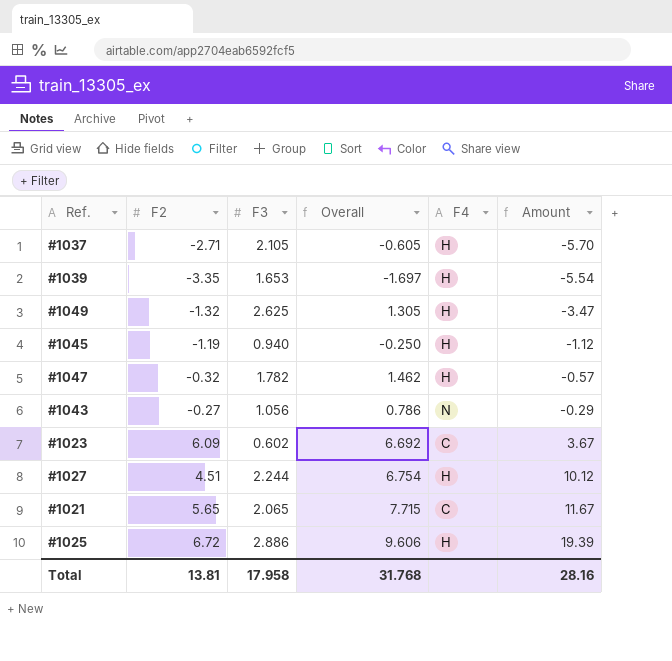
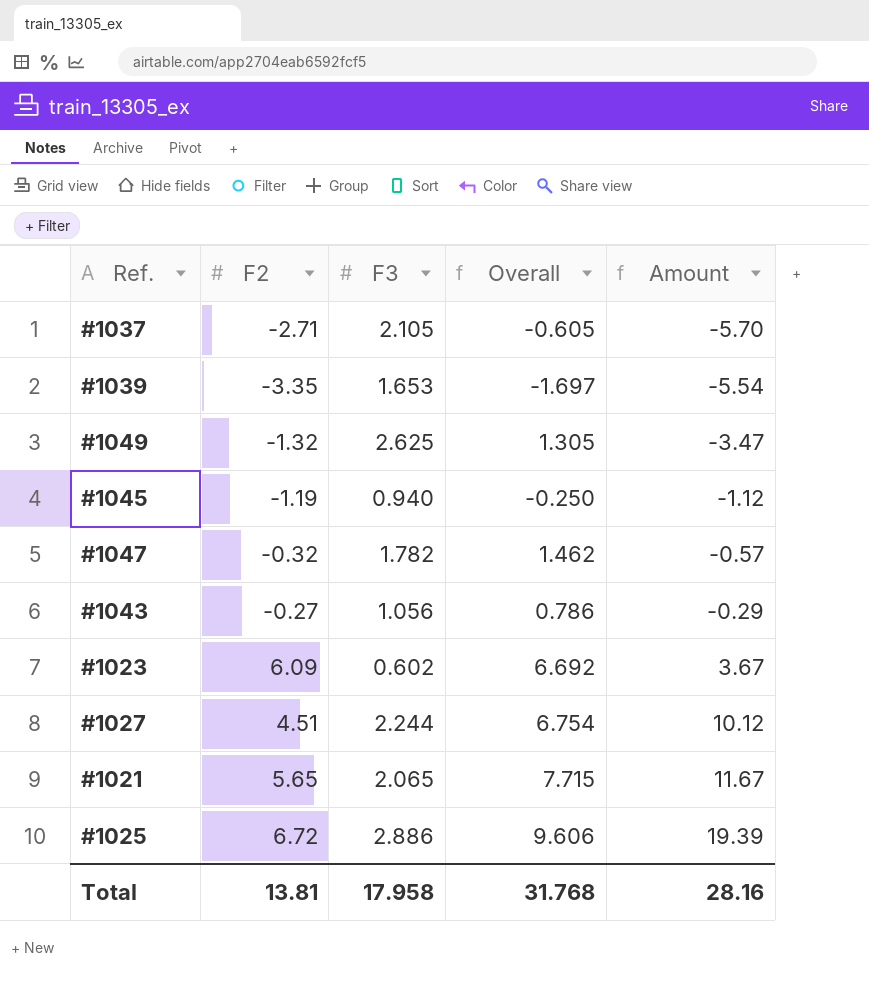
column F4 | position: 5 -> none

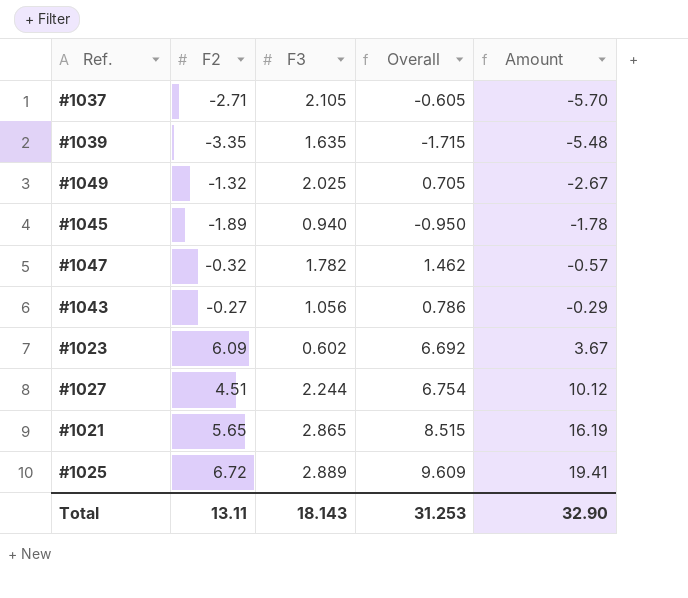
#1039 | F3: 1.653 -> 1.635
#1039 | Overall: -1.697 -> -1.715
#1039 | Amount: -5.54 -> -5.48
#1049 | F3: 2.625 -> 2.025
#1049 | Overall: 1.305 -> 0.705
#1049 | Amount: -3.47 -> -2.67
#1045 | F2: -1.19 -> -1.89
#1045 | Overall: -0.250 -> -0.950
#1045 | Amount: -1.12 -> -1.78
#1021 | F3: 2.065 -> 2.865
#1021 | Overall: 7.715 -> 8.515
#1021 | Amount: 11.67 -> 16.19
#1025 | F3: 2.886 -> 2.889
#1025 | Overall: 9.606 -> 9.609
#1025 | Amount: 19.39 -> 19.41
Total | F2: 13.81 -> 13.11
Total | F3: 17.958 -> 18.143
Total | Overall: 31.768 -> 31.253
Total | Amount: 28.16 -> 32.90

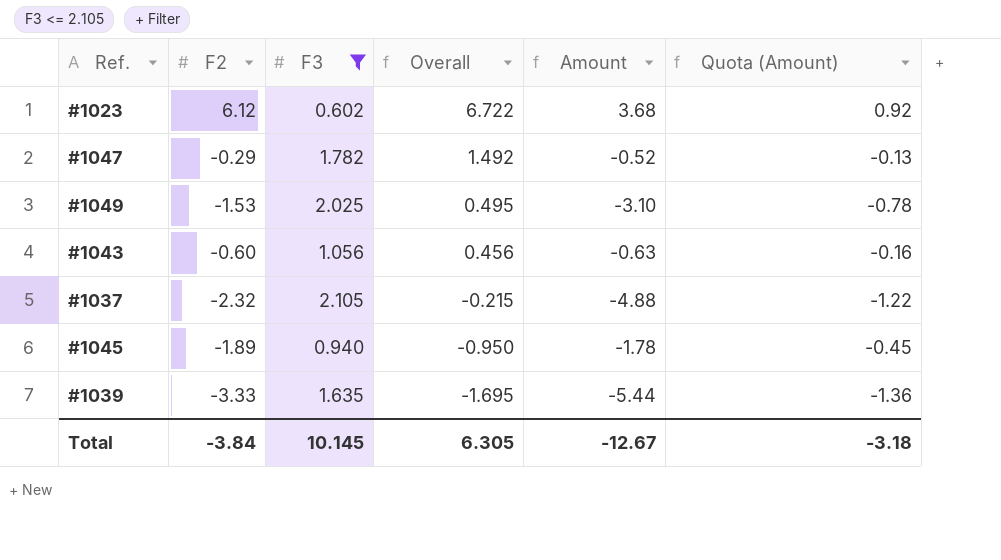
filter: none -> F3 <= 2.105
row order: Amount ascending -> Overall descending
column Quota (Amount) | formula: none -> [Amount] * 0.25
#1023 | F2: 6.09 -> 6.12
#1023 | Overall: 6.692 -> 6.722
#1023 | Amount: 3.67 -> 3.68
#1047 | F2: -0.32 -> -0.29
#1047 | Overall: 1.462 -> 1.492
#1047 | Amount: -0.57 -> -0.52
#1049 | F2: -1.32 -> -1.53
#1049 | Overall: 0.705 -> 0.495
#1049 | Amount: -2.67 -> -3.10
#1043 | F2: -0.27 -> -0.60
#1043 | Overall: 0.786 -> 0.456
#1043 | Amount: -0.29 -> -0.63
#1037 | F2: -2.71 -> -2.32
#1037 | Overall: -0.605 -> -0.215
#1037 | Amount: -5.70 -> -4.88
#1039 | F2: -3.35 -> -3.33
#1039 | Overall: -1.715 -> -1.695
#1039 | Amount: -5.48 -> -5.44
Total | F2: 13.11 -> -3.84
Total | F3: 18.143 -> 10.145
Total | Overall: 31.253 -> 6.305
Total | Amount: 32.90 -> -12.67

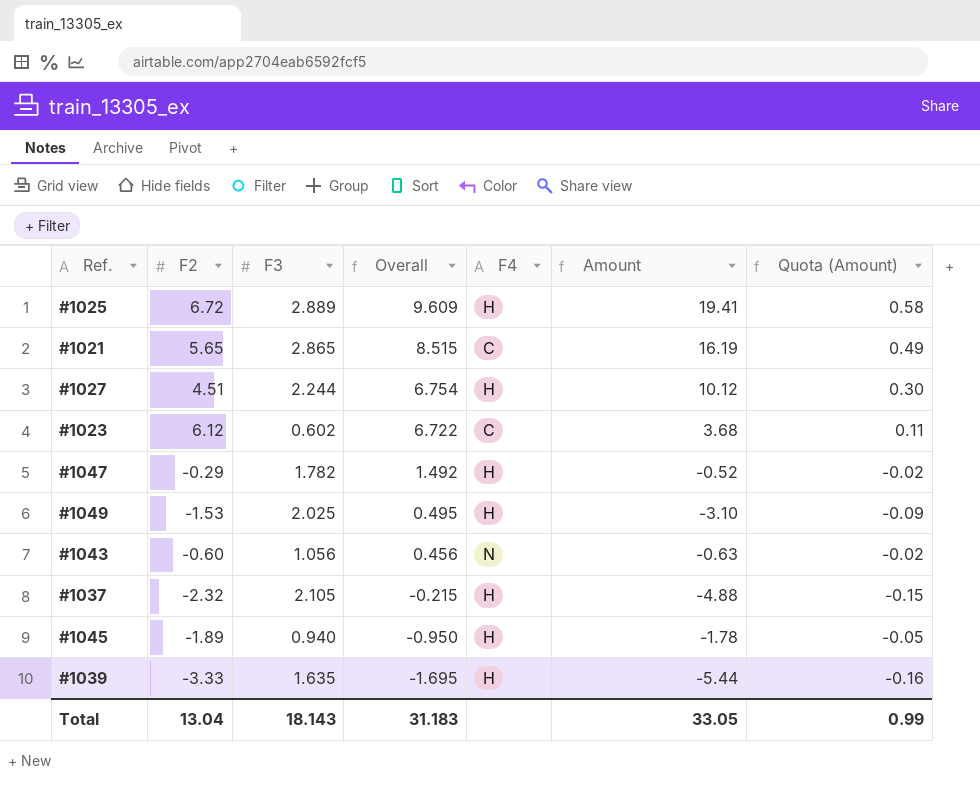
filter: F3 <= 2.105 -> none
column F4 | position: none -> 5
column Quota (Amount) | formula: [Amount] * 0.25 -> [Amount] * 0.03
Total | F2: -3.84 -> 13.04
Total | F3: 10.145 -> 18.143
Total | Overall: 6.305 -> 31.183
Total | Amount: -12.67 -> 33.05
Total | Quota (Amount): -3.18 -> 0.99

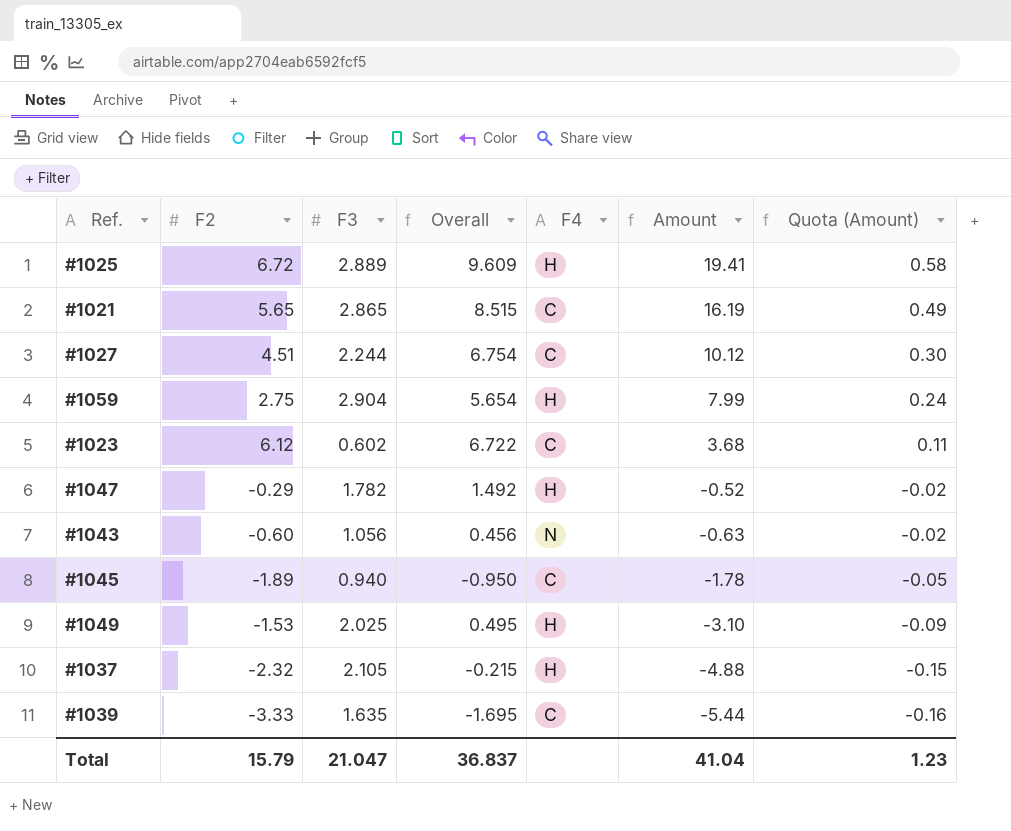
row order: Overall descending -> Amount descending
#1027 | F4: H -> C
row #1059: none -> 2.75 | 2.904 | 5.654 | H | 7.99 | 0.24
#1045 | F4: H -> C
#1039 | F4: H -> C
Total | F2: 13.04 -> 15.79
Total | F3: 18.143 -> 21.047
Total | Overall: 31.183 -> 36.837
Total | Amount: 33.05 -> 41.04
Total | Quota (Amount): 0.99 -> 1.23

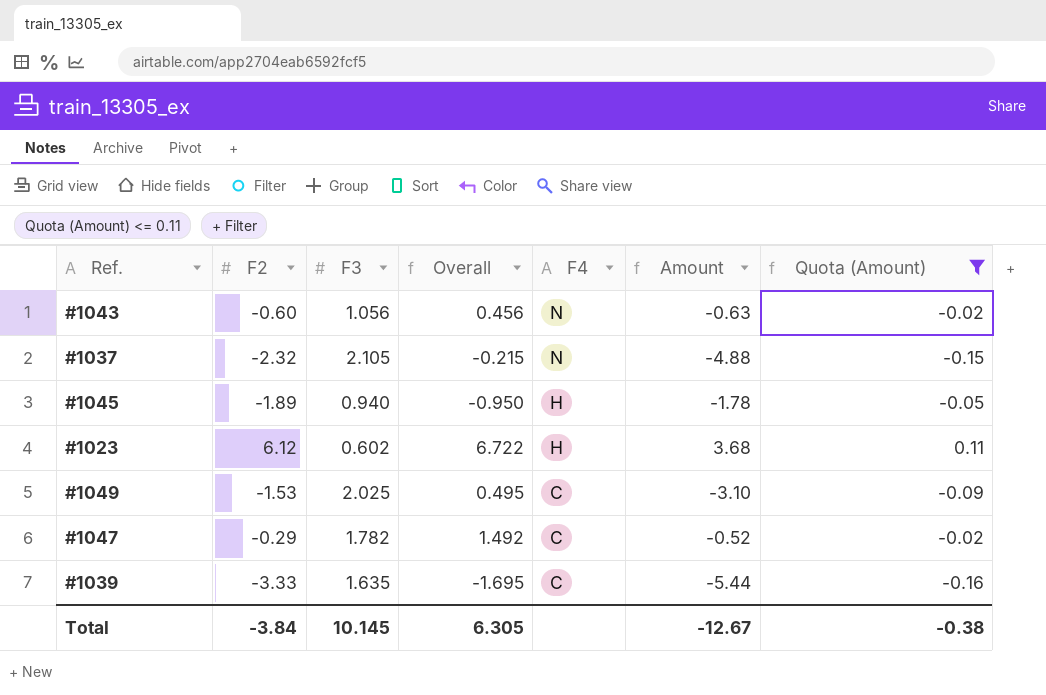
filter: none -> Quota (Amount) <= 0.11
row order: Amount descending -> F4 descending
#1037 | F4: H -> N
#1045 | F4: C -> H
#1023 | F4: C -> H
#1049 | F4: H -> C
#1047 | F4: H -> C
Total | F2: 15.79 -> -3.84
Total | F3: 21.047 -> 10.145
Total | Overall: 36.837 -> 6.305
Total | Amount: 41.04 -> -12.67
Total | Quota (Amount): 1.23 -> -0.38

